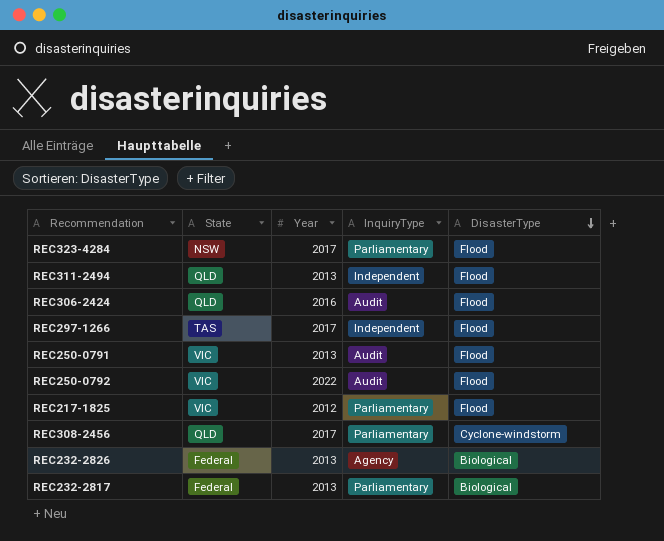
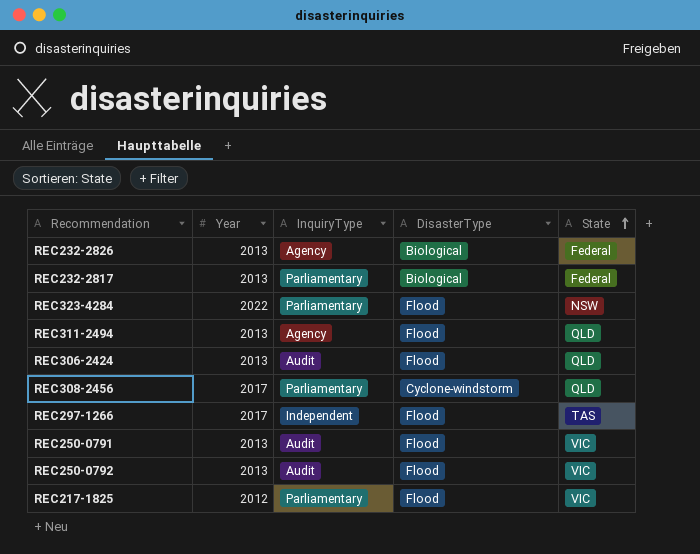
row order: DisasterType descending -> State ascending
column State | position: 2 -> 5
REC323-4284 | Year: 2017 -> 2022
REC311-2494 | InquiryType: Independent -> Agency
REC306-2424 | Year: 2016 -> 2013
REC250-0792 | Year: 2022 -> 2013

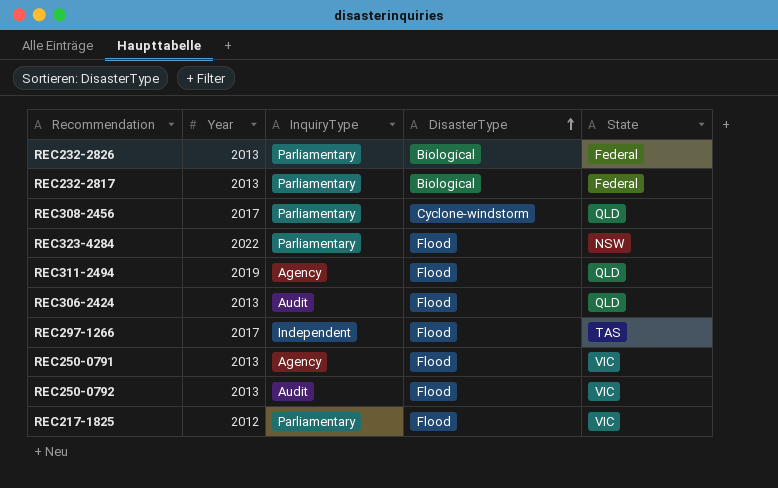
row order: State ascending -> DisasterType ascending
REC232-2826 | InquiryType: Agency -> Parliamentary
REC311-2494 | Year: 2013 -> 2019
REC250-0791 | InquiryType: Audit -> Agency

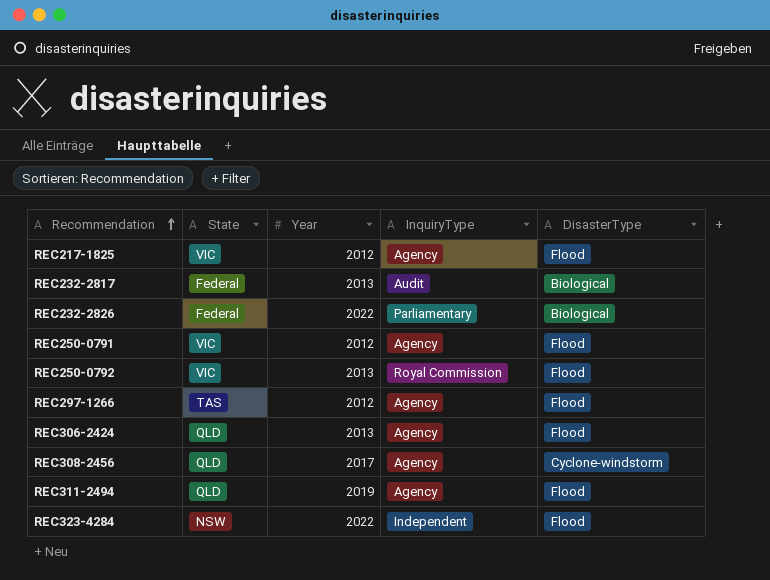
row order: DisasterType ascending -> Recommendation ascending
column State | position: 5 -> 2
REC217-1825 | InquiryType: Parliamentary -> Agency
REC232-2817 | InquiryType: Parliamentary -> Audit
REC232-2826 | Year: 2013 -> 2022
REC250-0791 | Year: 2013 -> 2012
REC250-0792 | InquiryType: Audit -> Royal Commission
REC297-1266 | Year: 2017 -> 2012
REC297-1266 | InquiryType: Independent -> Agency
REC306-2424 | InquiryType: Audit -> Agency
REC308-2456 | InquiryType: Parliamentary -> Agency
REC323-4284 | InquiryType: Parliamentary -> Independent

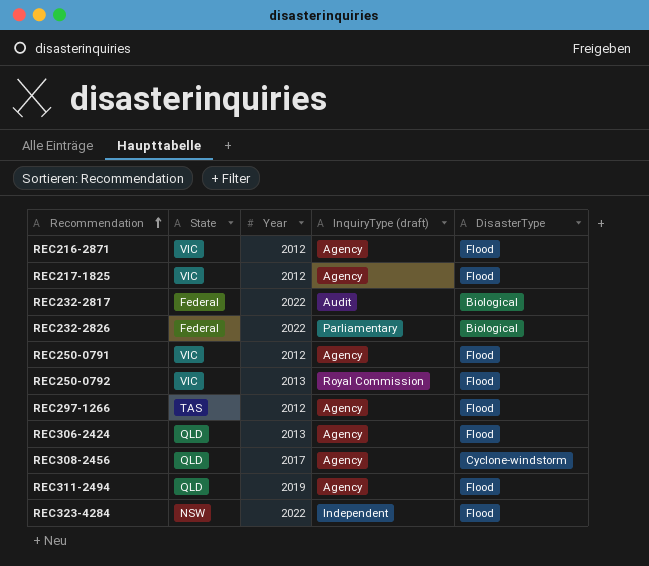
column name: InquiryType -> InquiryType (draft)
row REC216-2871: none -> VIC | 2012 | Agency | Flood
REC232-2817 | Year: 2013 -> 2022

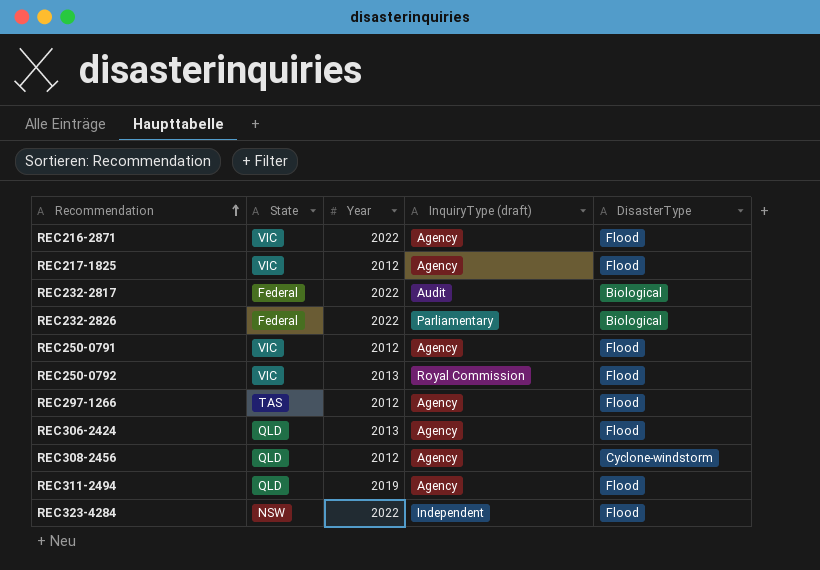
REC216-2871 | Year: 2012 -> 2022
REC308-2456 | Year: 2017 -> 2012

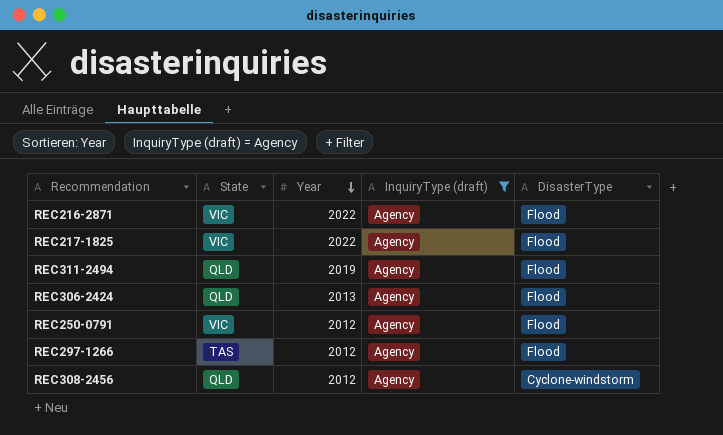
filter: none -> InquiryType (draft) = Agency
row order: Recommendation ascending -> Year descending
REC217-1825 | Year: 2012 -> 2022

